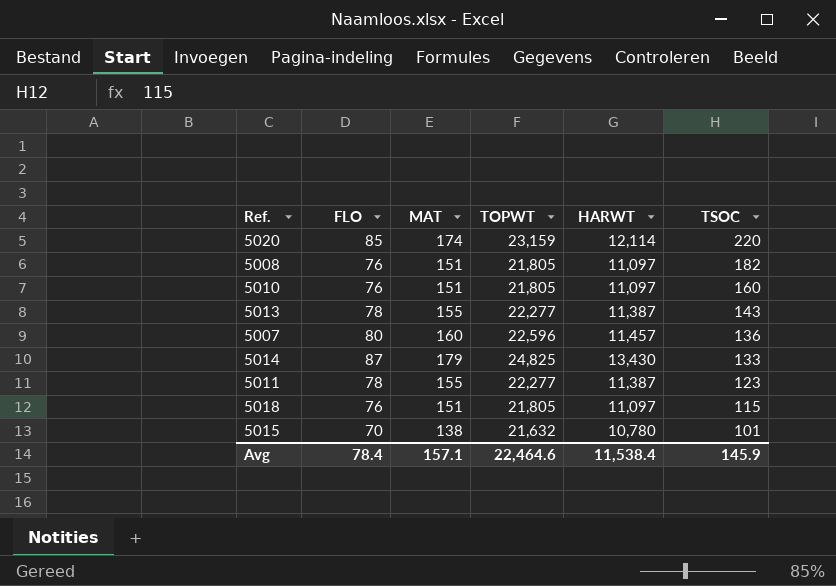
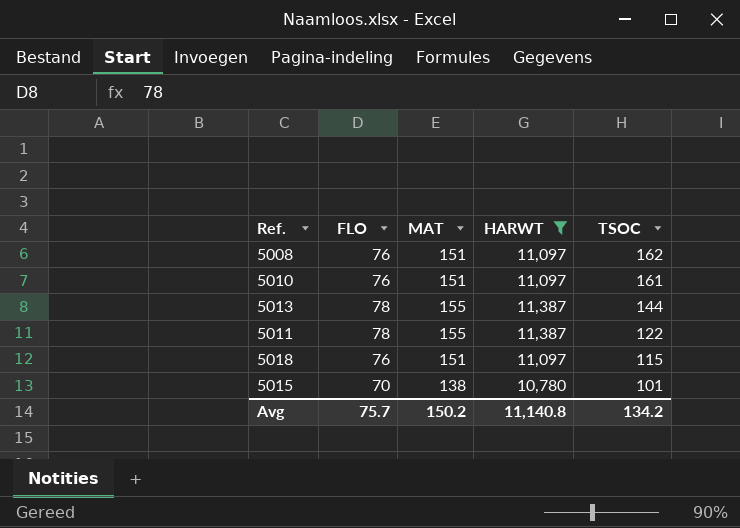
filter: none -> HARWT <= 11,387
column TOPWT | position: 4 -> none
5008 | TSOC: 182 -> 162
5010 | TSOC: 160 -> 161
5013 | TSOC: 143 -> 144
5011 | TSOC: 123 -> 122
Avg | FLO: 78.4 -> 75.7
Avg | MAT: 157.1 -> 150.2
Avg | HARWT: 11,538.4 -> 11,140.8
Avg | TSOC: 145.9 -> 134.2

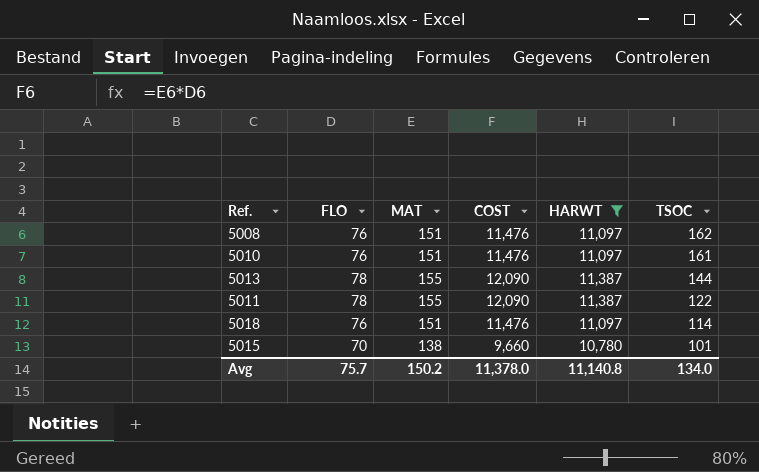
column COST | formula: none -> [FLO] * [MAT]
5018 | TSOC: 115 -> 114
Avg | TSOC: 134.2 -> 134.0

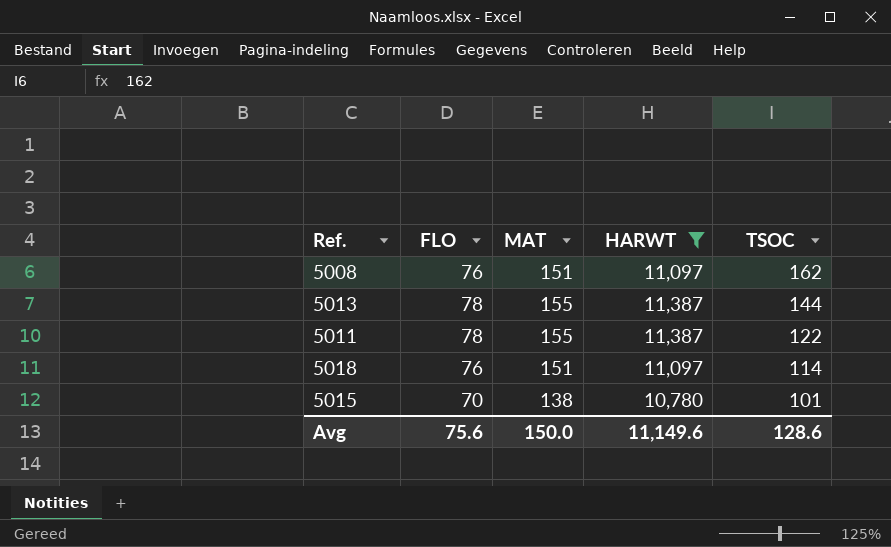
column COST | formula: [FLO] * [MAT] -> none
row 5010: 76 | 151 | 11,476 | 11,097 | 161 -> none
Avg | FLO: 75.7 -> 75.6
Avg | MAT: 150.2 -> 150.0
Avg | HARWT: 11,140.8 -> 11,149.6
Avg | TSOC: 134.0 -> 128.6

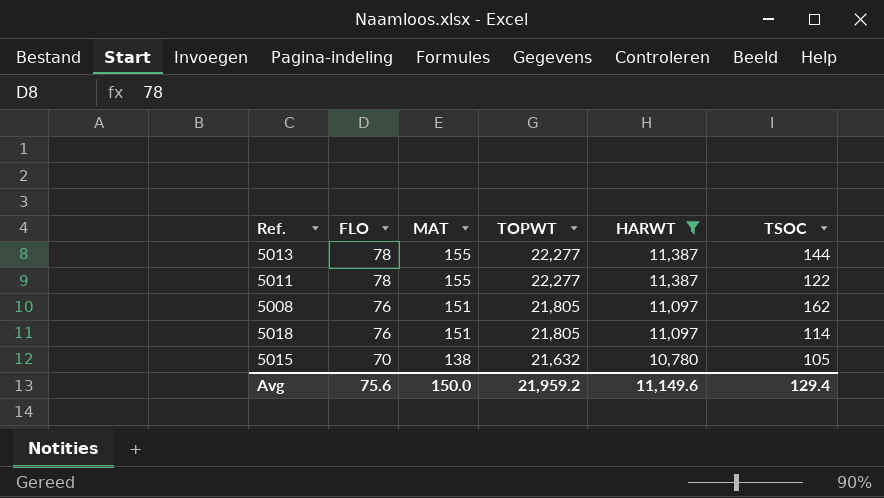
row order: TSOC descending -> FLO descending
column TOPWT | position: none -> 4
5015 | TSOC: 101 -> 105
Avg | TSOC: 128.6 -> 129.4

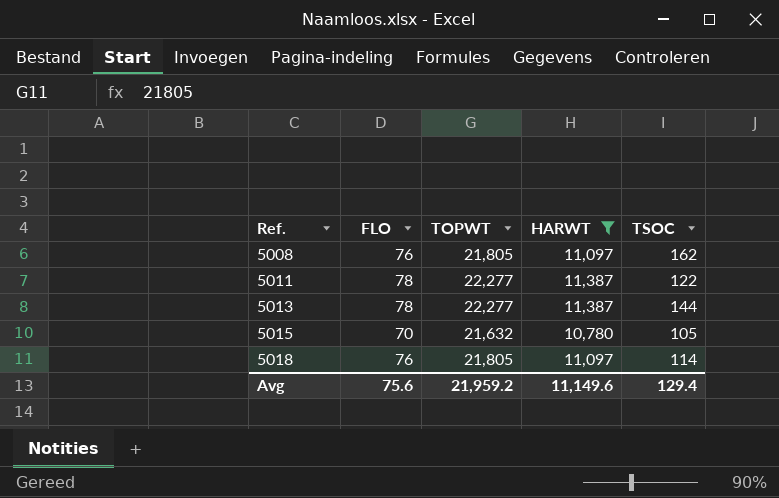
row order: FLO descending -> Ref. ascending
column MAT | position: 3 -> none

